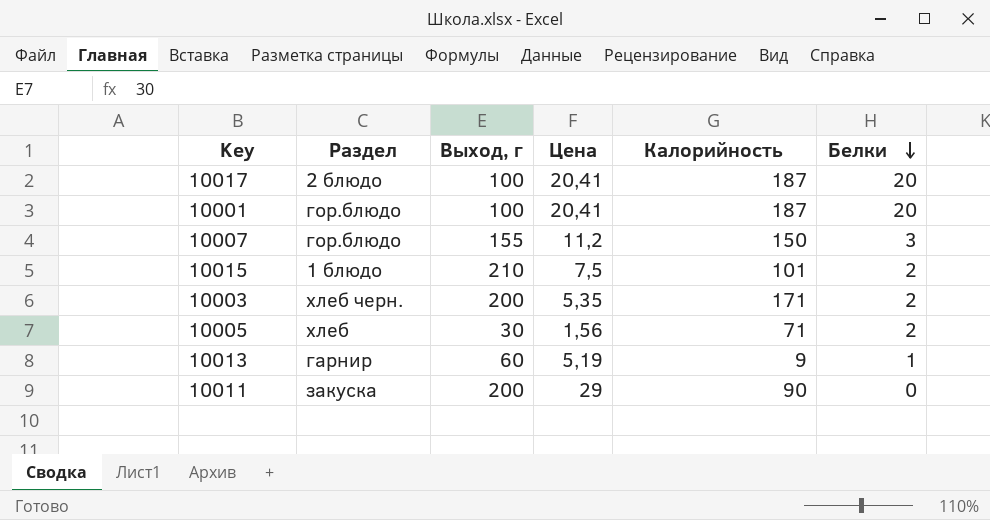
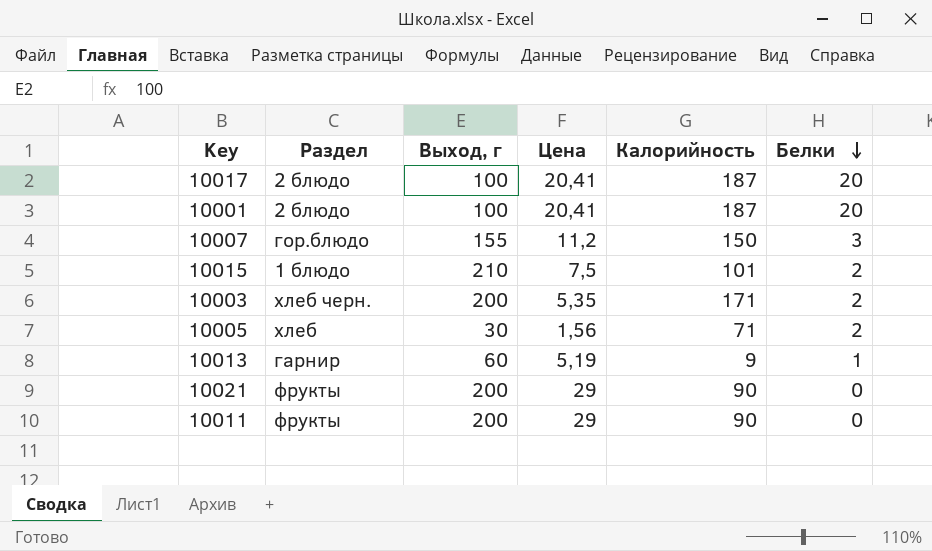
10001 | Раздел: гор.блюдо -> 2 блюдо
row 10021: none -> фрукты | 200 | 29 | 90 | 0
10011 | Раздел: закуска -> фрукты

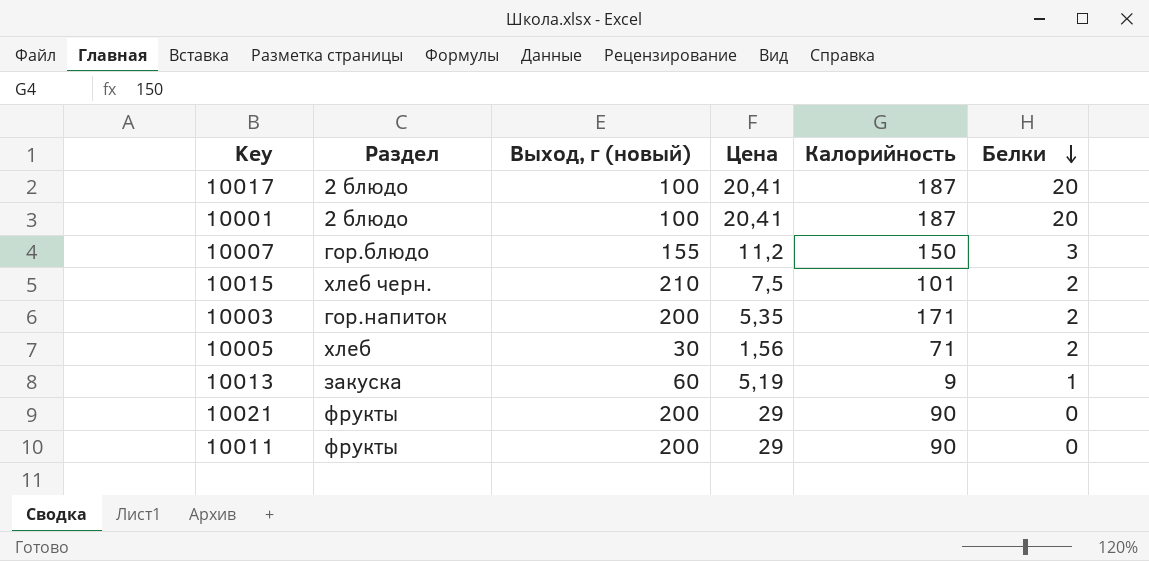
column name: Выход, г -> Выход, г (новый)
10015 | Раздел: 1 блюдо -> хлеб черн.
10003 | Раздел: хлеб черн. -> гор.напиток
10013 | Раздел: гарнир -> закуска

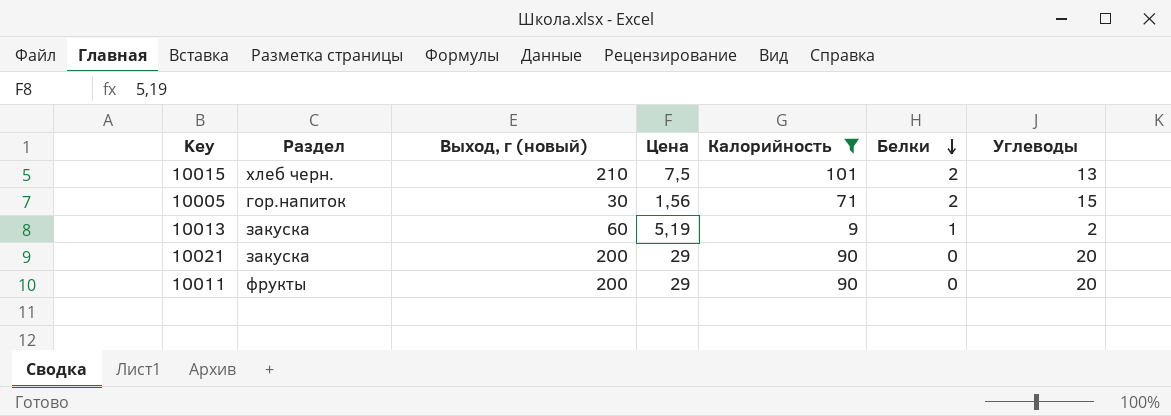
filter: none -> Калорийность <= 101
column Углеводы | position: none -> 7
10005 | Раздел: хлеб -> гор.напиток
10021 | Раздел: фрукты -> закуска

